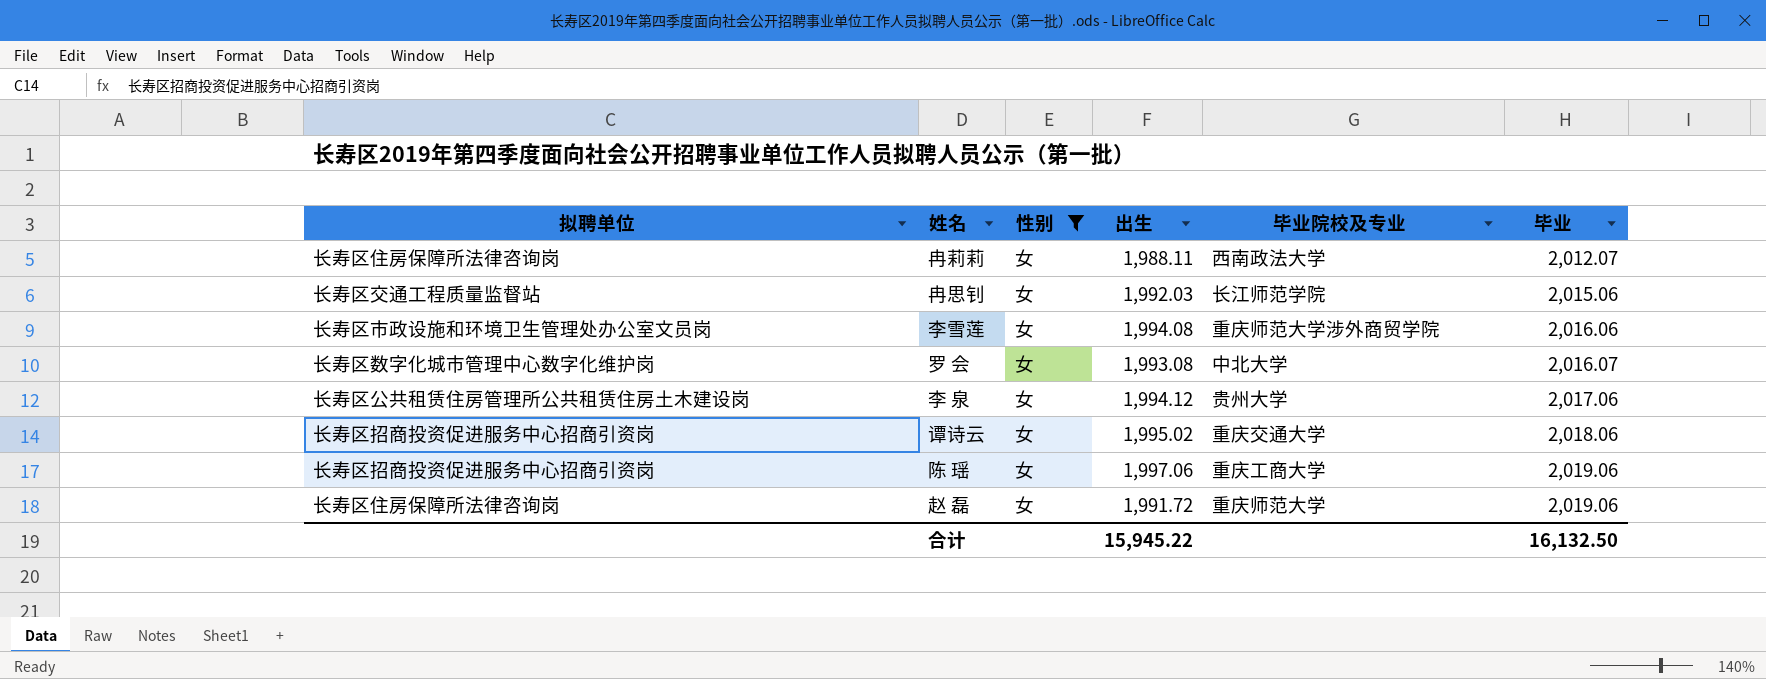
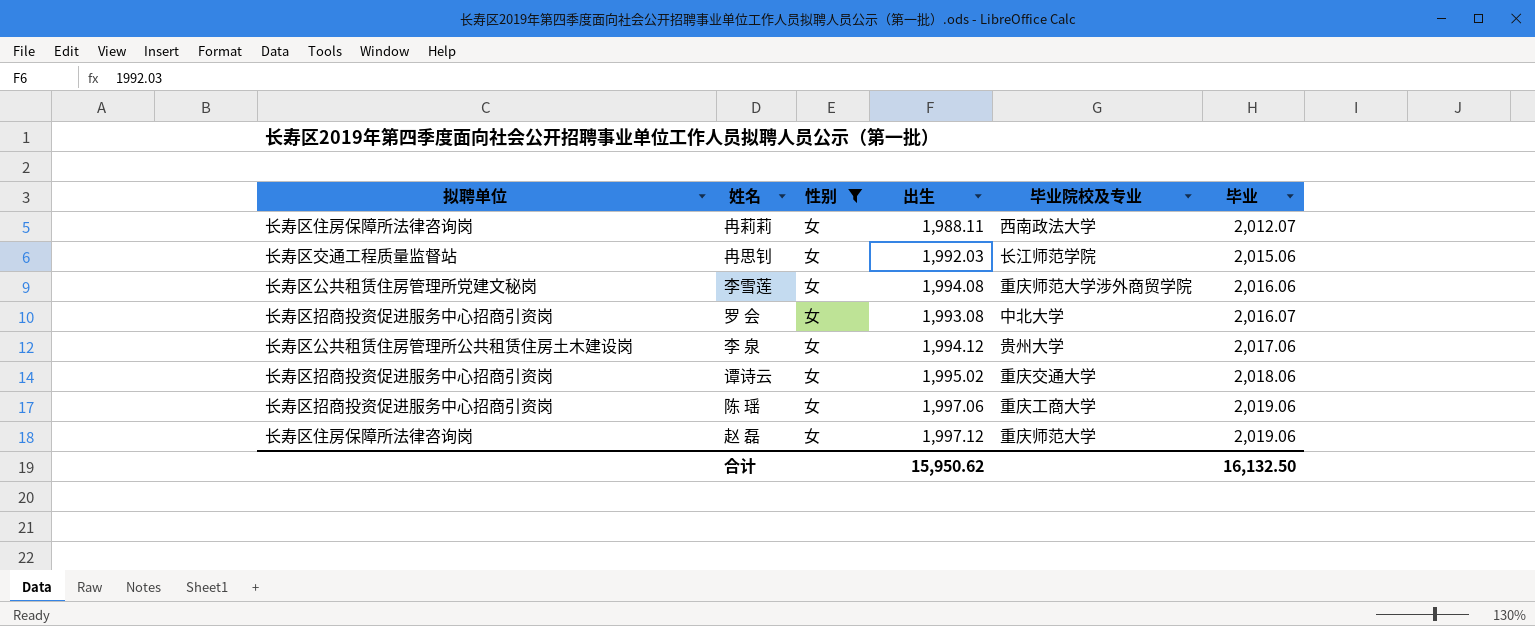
李雪莲 | 拟聘单位: 长寿区市政设施和环境卫生管理处办公室文员岗 -> 长寿区公共租赁住房管理所党建文秘岗
罗 会 | 拟聘单位: 长寿区数字化城市管理中心数字化维护岗 -> 长寿区招商投资促进服务中心招商引资岗
赵 磊 | 出生: 1,991.72 -> 1,997.12
合计 | 出生: 15,945.22 -> 15,950.62

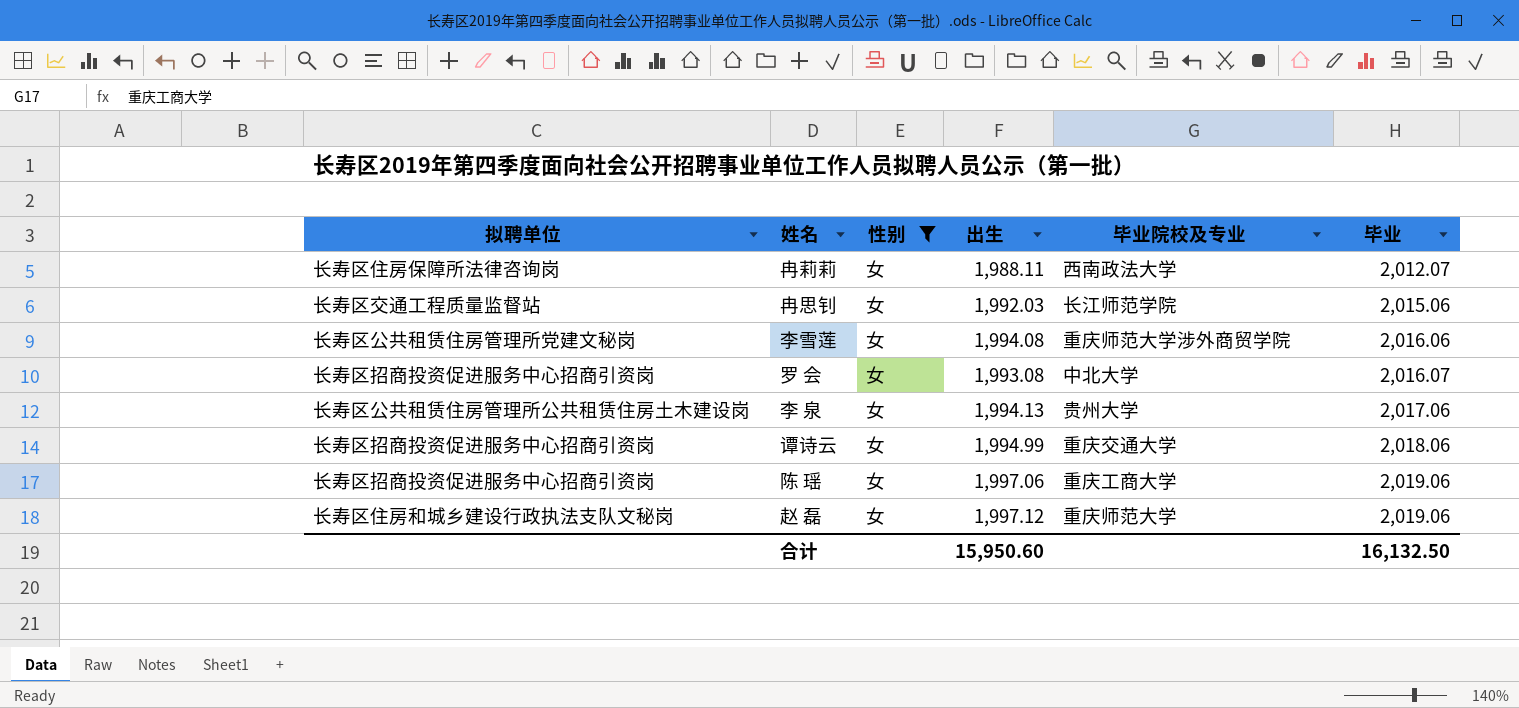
李 泉 | 出生: 1,994.12 -> 1,994.13
谭诗云 | 出生: 1,995.02 -> 1,994.99
赵 磊 | 拟聘单位: 长寿区住房保障所法律咨询岗 -> 长寿区住房和城乡建设行政执法支队文秘岗
合计 | 出生: 15,950.62 -> 15,950.60

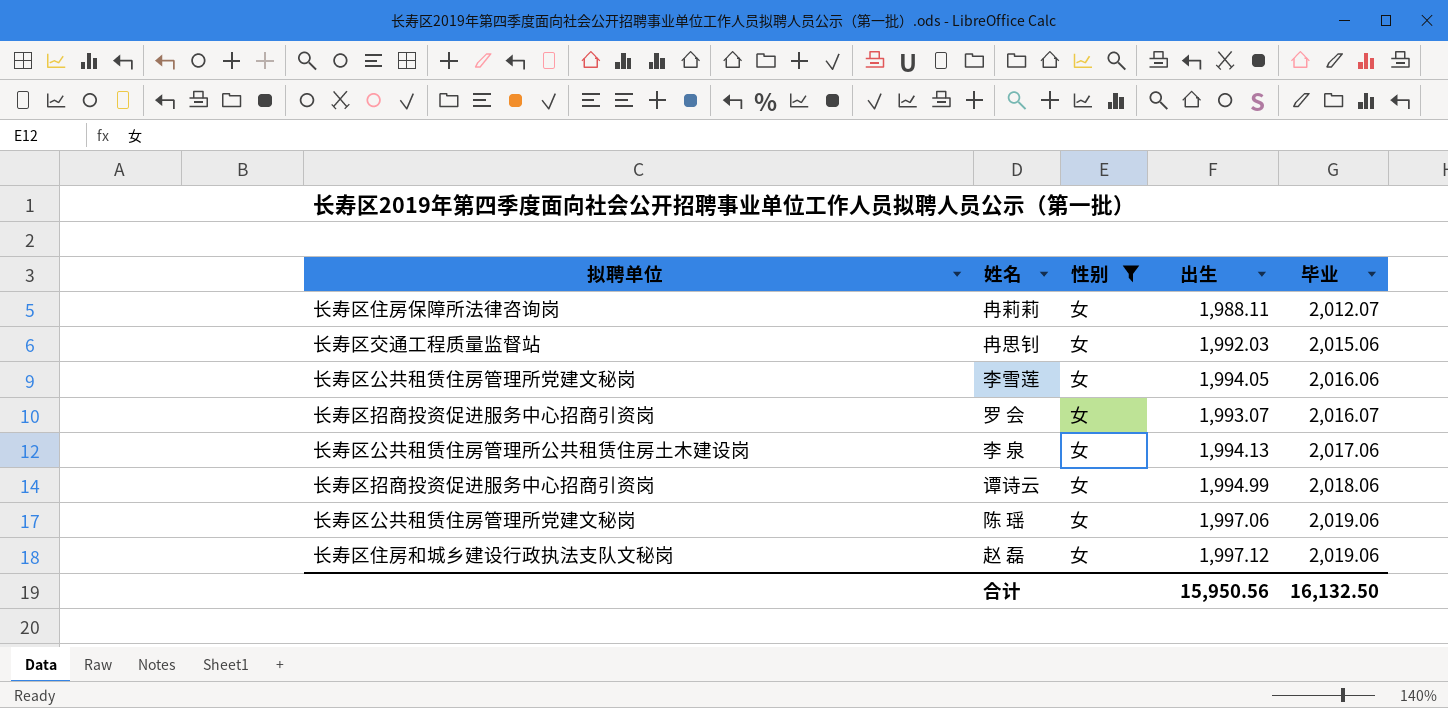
column 毕业院校及专业 | position: 5 -> none
李雪莲 | 出生: 1,994.08 -> 1,994.05
罗 会 | 出生: 1,993.08 -> 1,993.07
陈 瑶 | 拟聘单位: 长寿区招商投资促进服务中心招商引资岗 -> 长寿区公共租赁住房管理所党建文秘岗
合计 | 出生: 15,950.60 -> 15,950.56

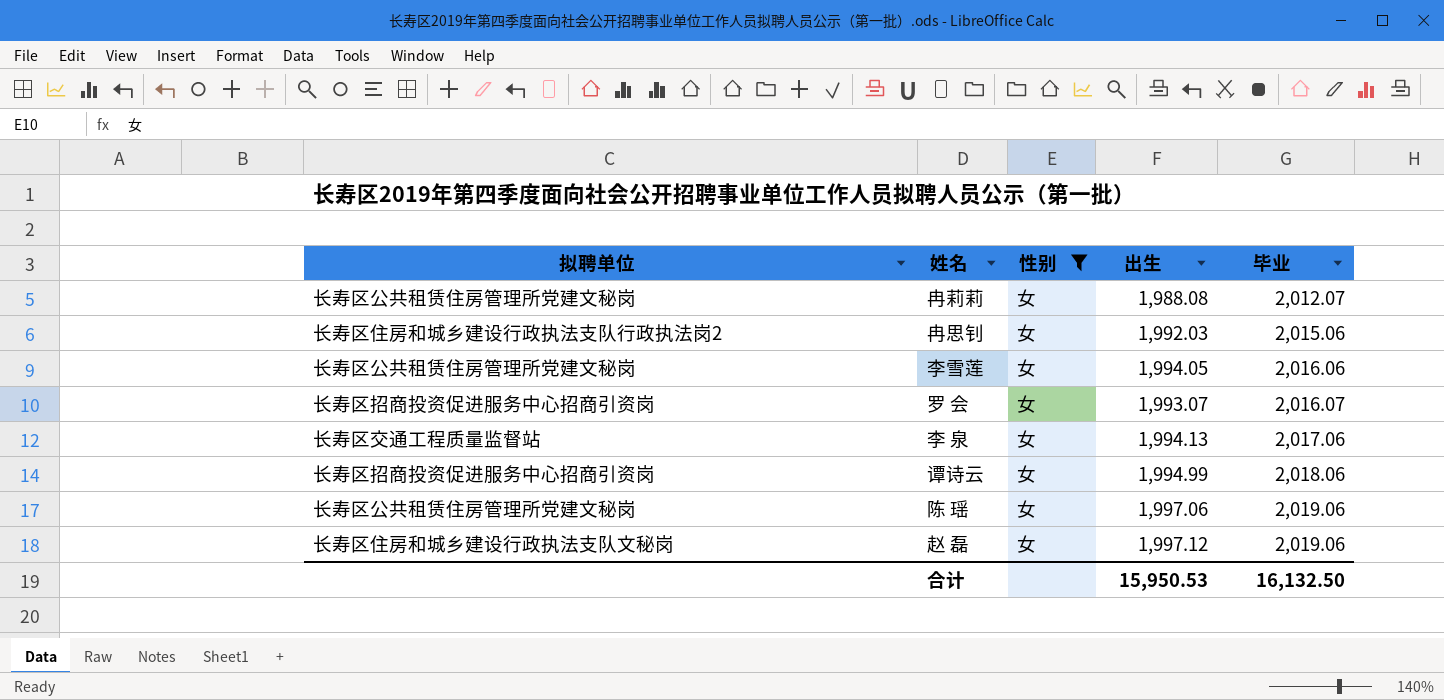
冉莉莉 | 拟聘单位: 长寿区住房保障所法律咨询岗 -> 长寿区公共租赁住房管理所党建文秘岗
冉莉莉 | 出生: 1,988.11 -> 1,988.08
冉思钊 | 拟聘单位: 长寿区交通工程质量监督站 -> 长寿区住房和城乡建设行政执法支队行政执法岗2
李 泉 | 拟聘单位: 长寿区公共租赁住房管理所公共租赁住房土木建设岗 -> 长寿区交通工程质量监督站
合计 | 出生: 15,950.56 -> 15,950.53

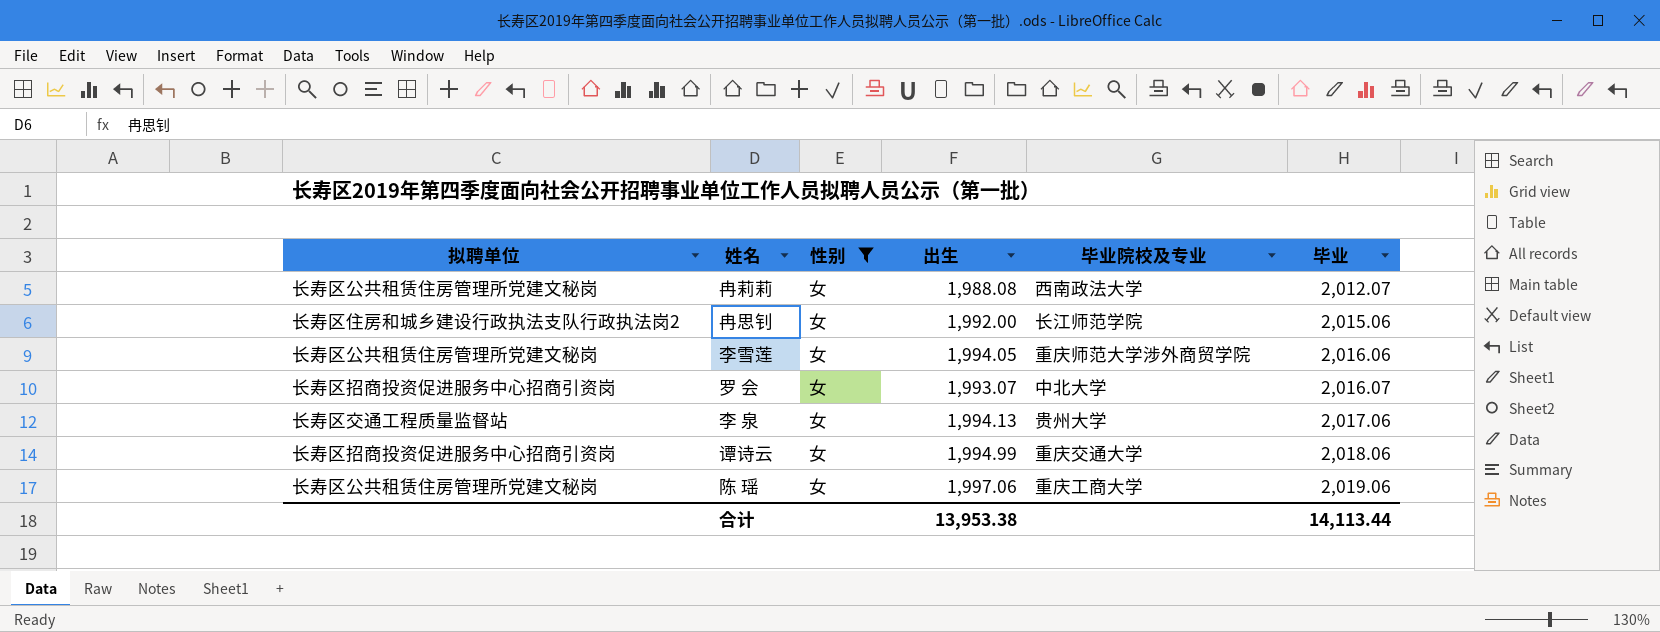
column 毕业院校及专业 | position: none -> 5
row 赵 磊: 长寿区住房和城乡建设行政执法支队文秘岗 | 女 | 1,997.12 | 2,019.06 -> none
冉思钊 | 出生: 1,992.03 -> 1,992.00
合计 | 出生: 15,950.53 -> 13,953.38
合计 | 毕业: 16,132.50 -> 14,113.44

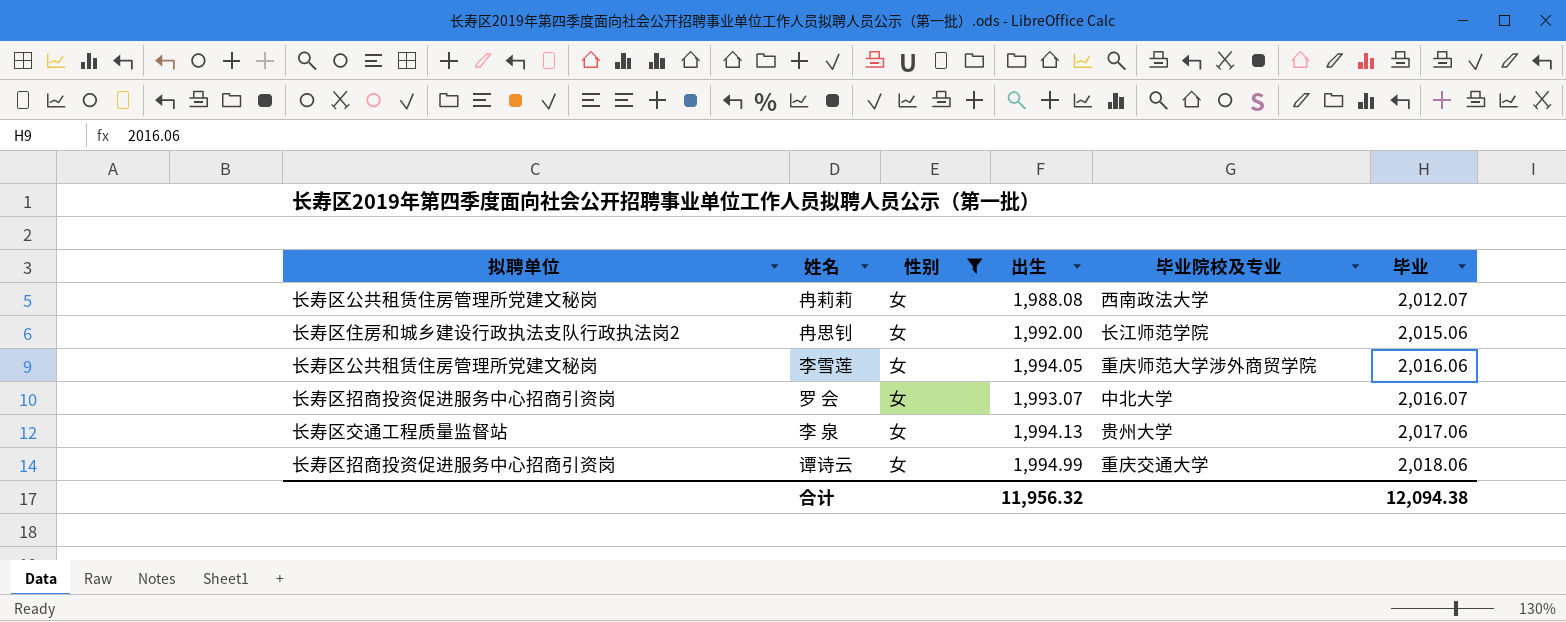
row 陈 瑶: 长寿区公共租赁住房管理所党建文秘岗 | 女 | 1,997.06 | 重庆工商大学 | 2,019.06 -> none
合计 | 出生: 13,953.38 -> 11,956.32
合计 | 毕业: 14,113.44 -> 12,094.38

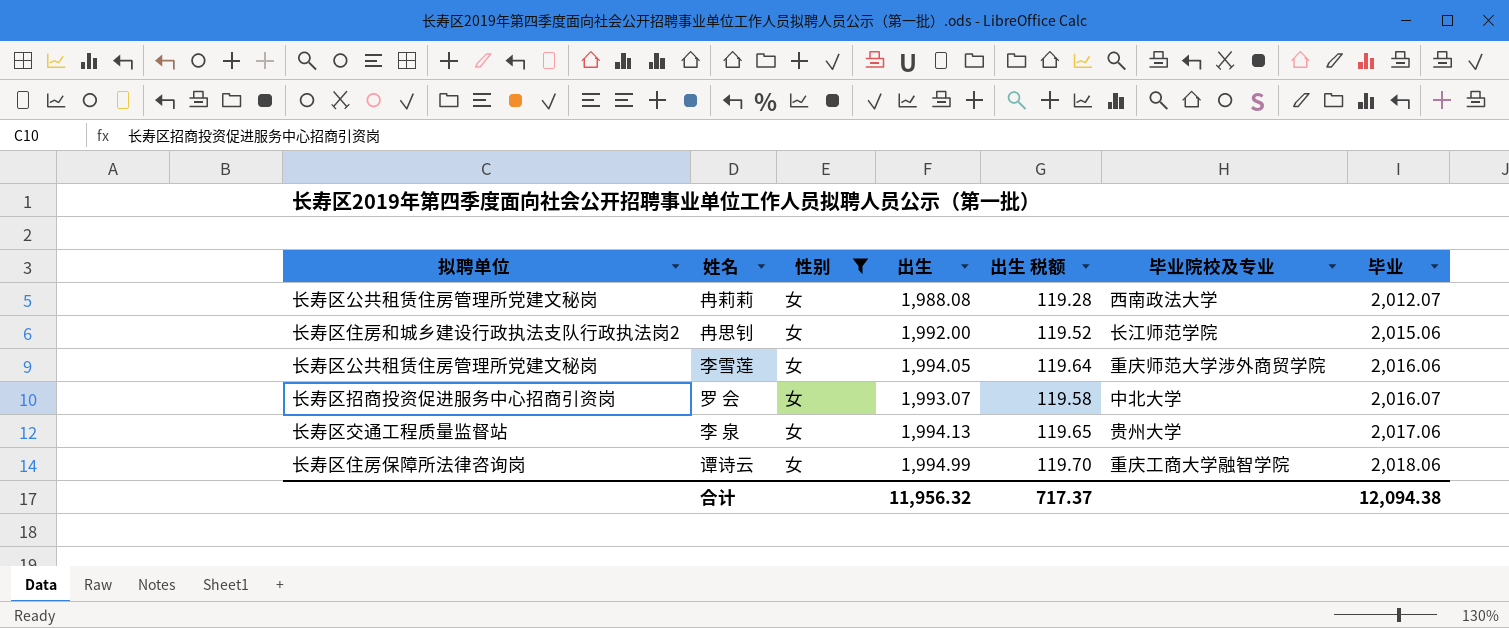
column 出生 税额 | formula: none -> [出生] * 0.06
谭诗云 | 拟聘单位: 长寿区招商投资促进服务中心招商引资岗 -> 长寿区住房保障所法律咨询岗
谭诗云 | 毕业院校及专业: 重庆交通大学 -> 重庆工商大学融智学院

